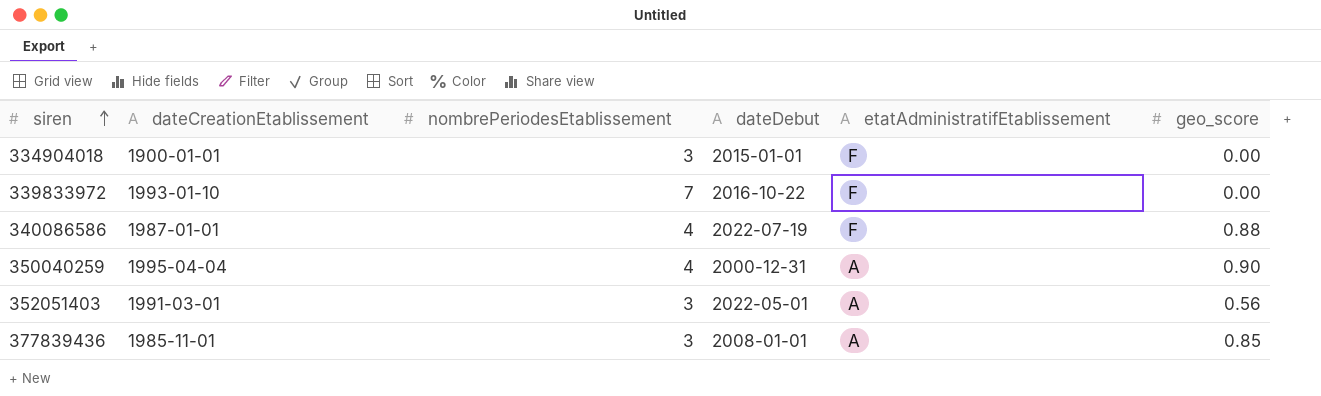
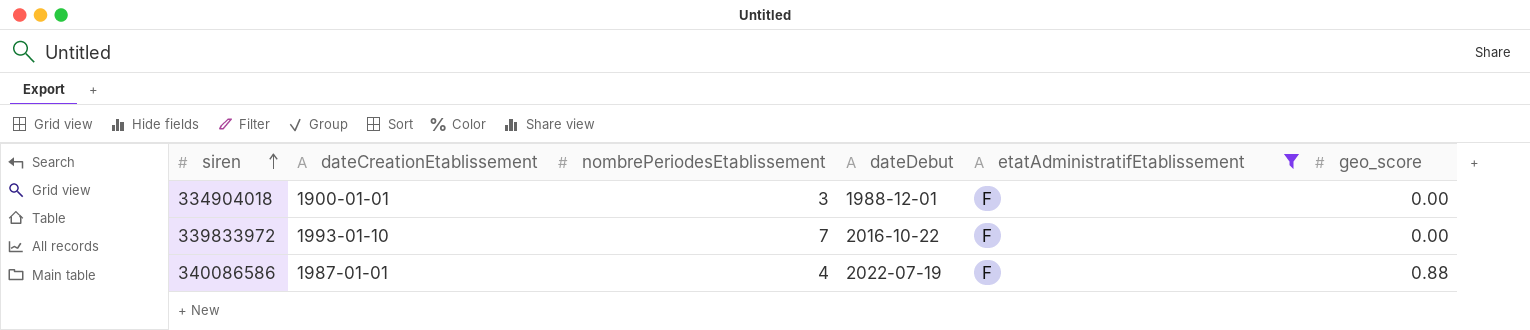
filter: none -> etatAdministratifEtablissement = F
334904018 | dateDebut: 2015-01-01 -> 1988-12-01

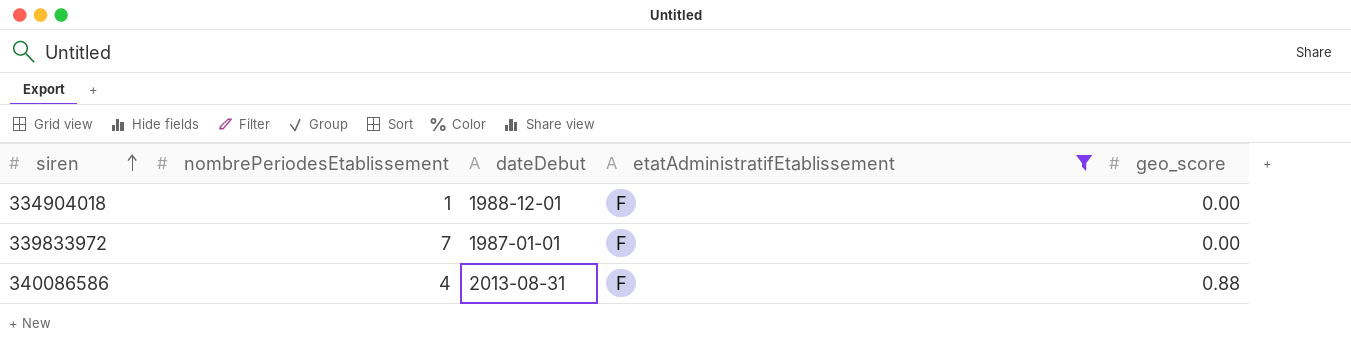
column dateCreationEtablissement | position: 2 -> none
334904018 | nombrePeriodesEtablissement: 3 -> 1
339833972 | dateDebut: 2016-10-22 -> 1987-01-01
340086586 | dateDebut: 2022-07-19 -> 2013-08-31

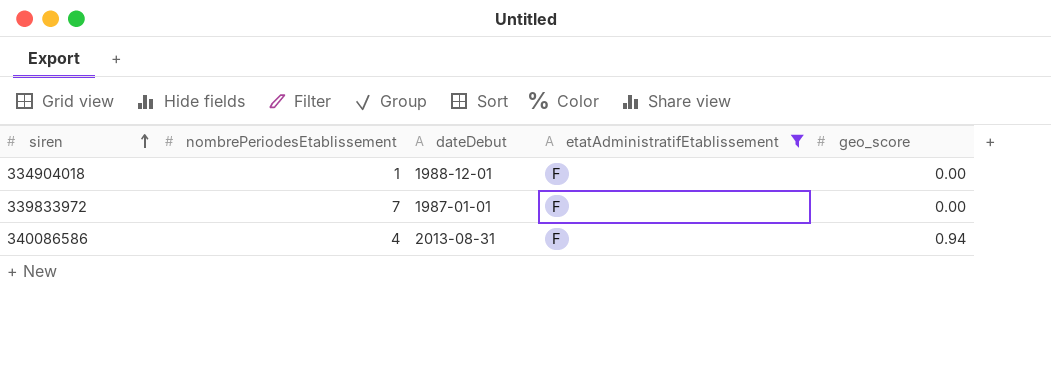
340086586 | geo_score: 0.88 -> 0.94

